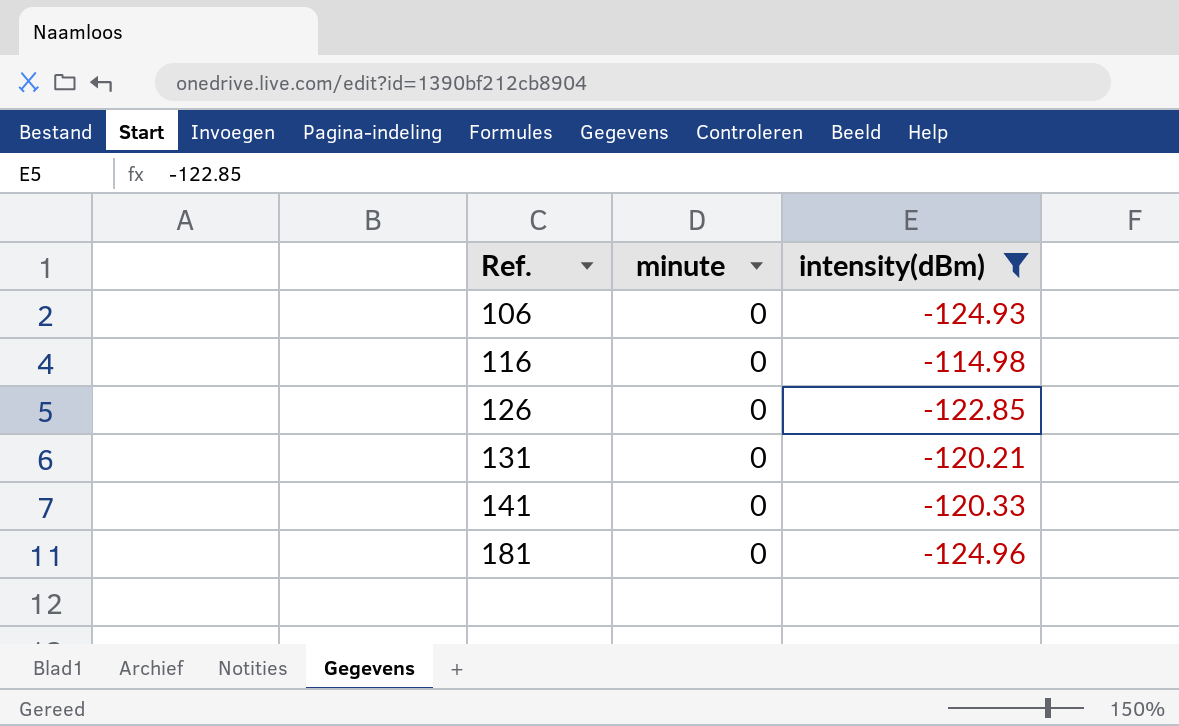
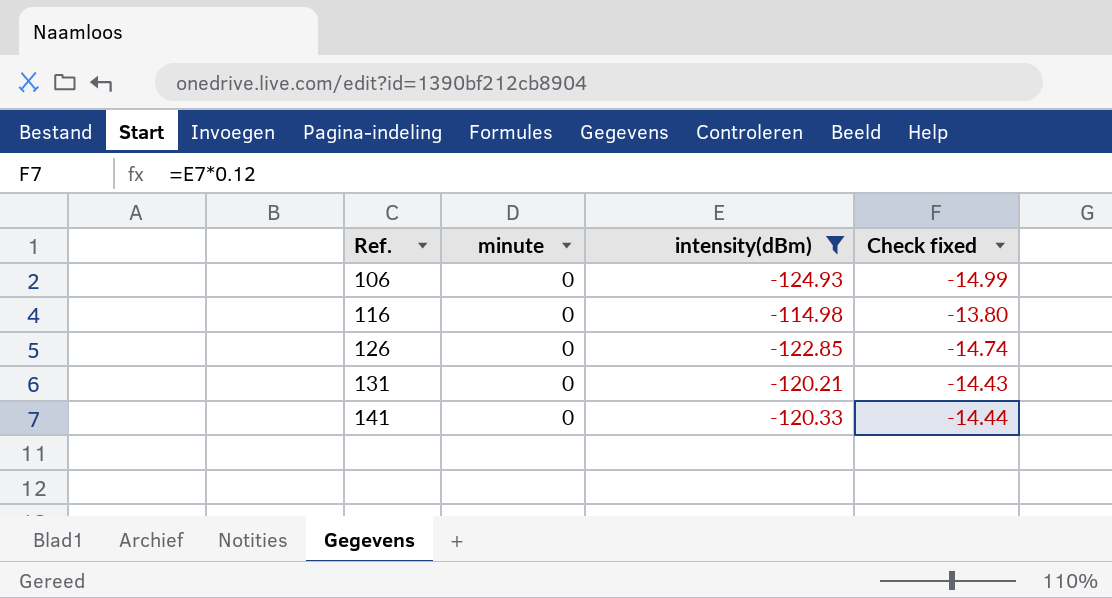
column Check fixed | formula: none -> [intensity(dBm)] * 0.12
row 181: 0 | -124.96 -> none

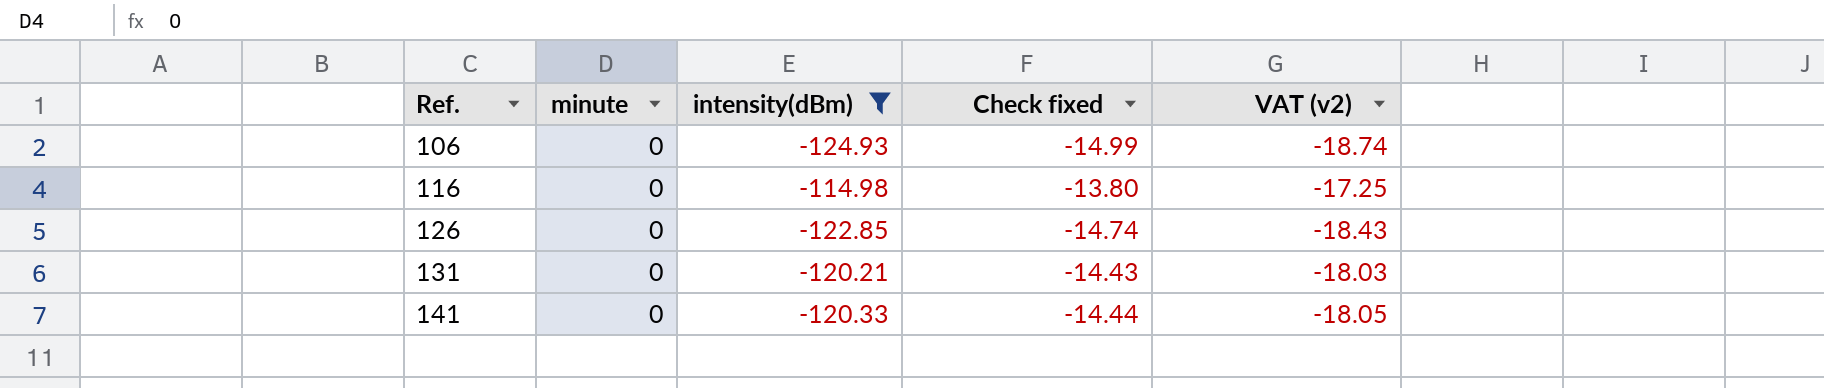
column VAT (v2) | formula: none -> [intensity(dBm)] * 0.15

